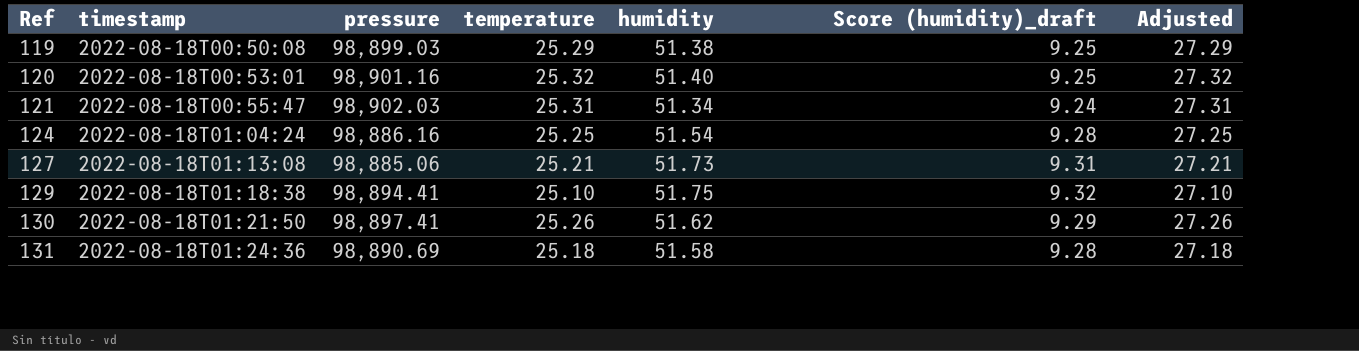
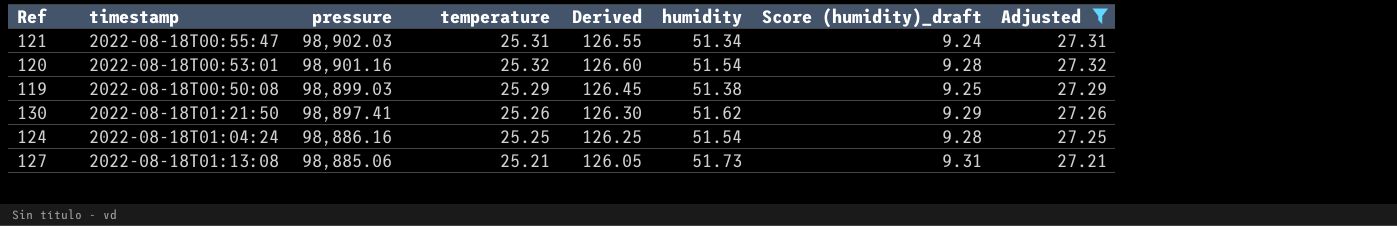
filter: none -> Adjusted >= 27.21
row order: Ref ascending -> pressure descending
column Derived | formula: none -> [temperature] * 5
120 | humidity: 51.40 -> 51.54
120 | Score (humidity)_draft: 9.25 -> 9.28

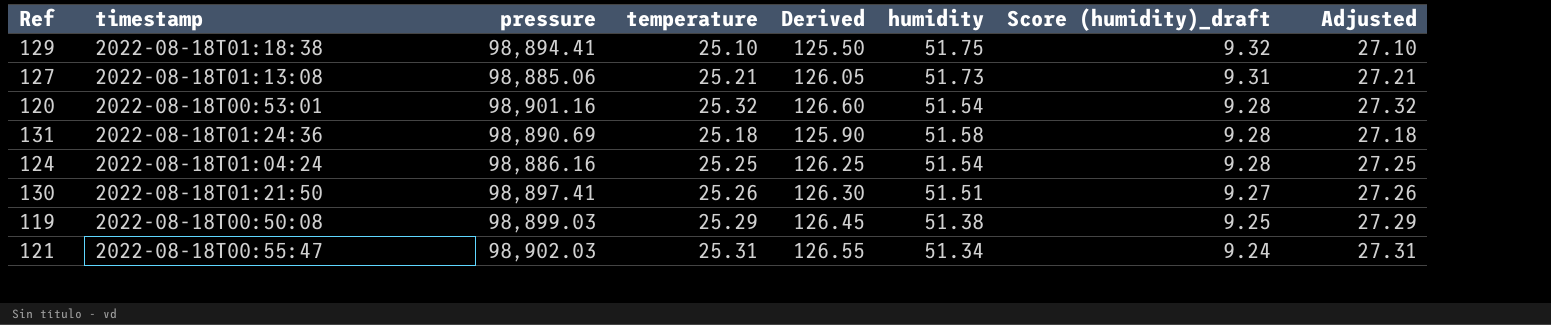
filter: Adjusted >= 27.21 -> none
row order: pressure descending -> Score (humidity)_draft descending
130 | humidity: 51.62 -> 51.51
130 | Score (humidity)_draft: 9.29 -> 9.27

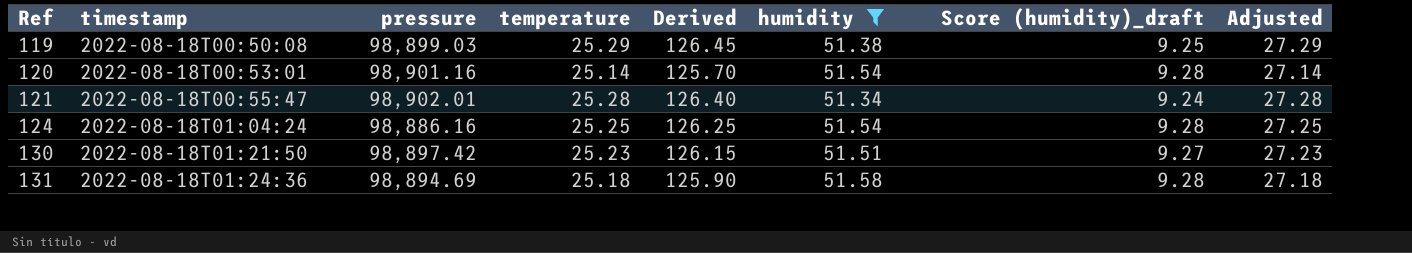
filter: none -> humidity <= 51.58
row order: Score (humidity)_draft descending -> Ref ascending
120 | temperature: 25.32 -> 25.14
120 | Derived: 126.60 -> 125.70
120 | Adjusted: 27.32 -> 27.14
121 | pressure: 98,902.03 -> 98,902.01
121 | temperature: 25.31 -> 25.28
121 | Derived: 126.55 -> 126.40
121 | Adjusted: 27.31 -> 27.28
130 | pressure: 98,897.41 -> 98,897.42
130 | temperature: 25.26 -> 25.23
130 | Derived: 126.30 -> 126.15
130 | Adjusted: 27.26 -> 27.23
131 | pressure: 98,890.69 -> 98,894.69

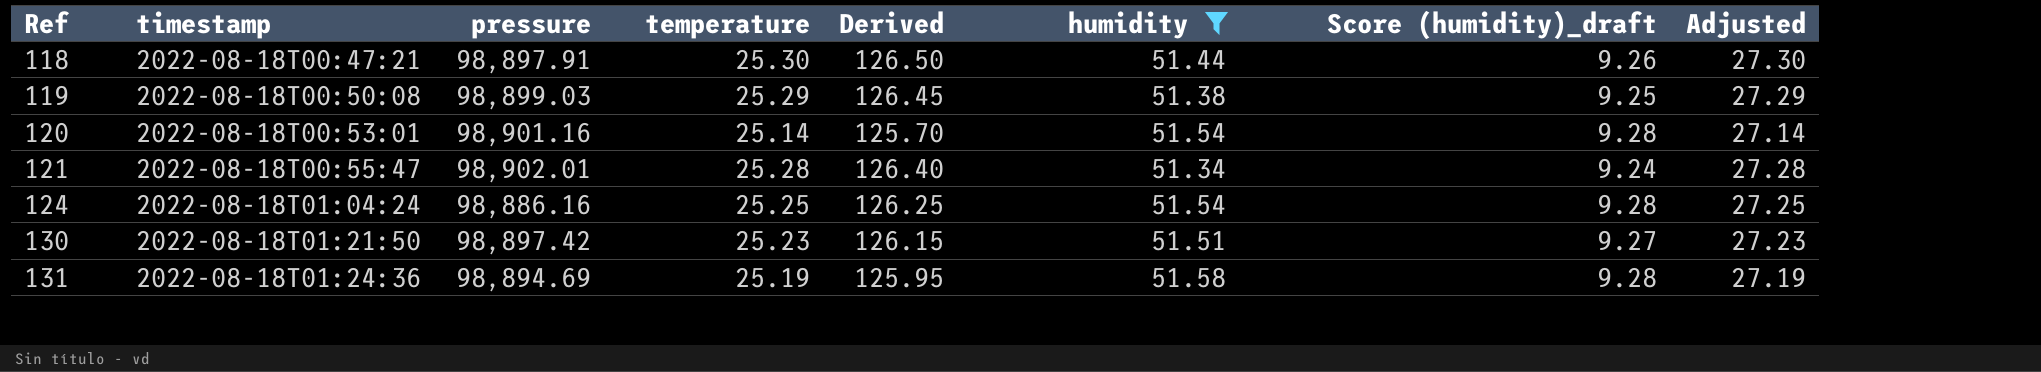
row 118: none -> 2022-08-18T00:47:21 | 98,897.91 | 25.30 | 126.50 | 51.44 | 9.26 | 27.30
131 | temperature: 25.18 -> 25.19
131 | Derived: 125.90 -> 125.95
131 | Adjusted: 27.18 -> 27.19

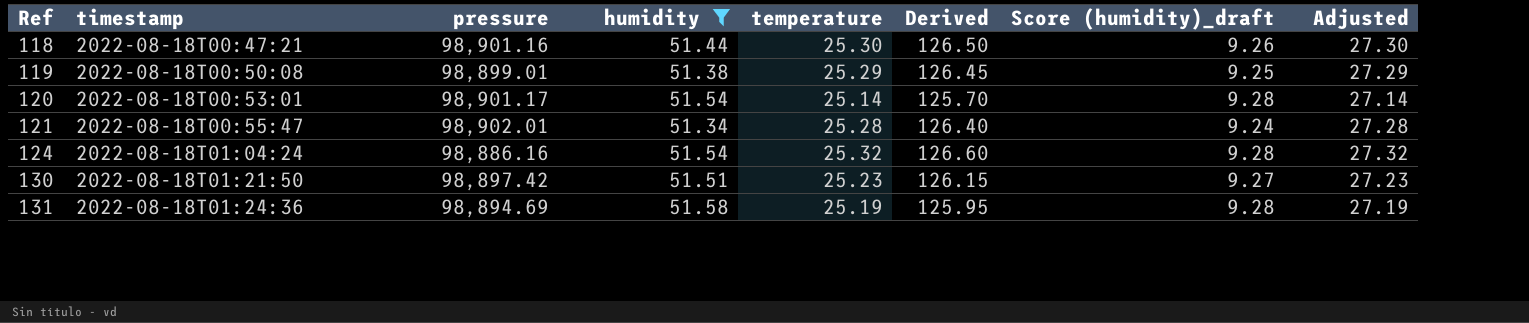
column humidity | position: 6 -> 4
118 | pressure: 98,897.91 -> 98,901.16
119 | pressure: 98,899.03 -> 98,899.01
120 | pressure: 98,901.16 -> 98,901.17
124 | temperature: 25.25 -> 25.32
124 | Derived: 126.25 -> 126.60
124 | Adjusted: 27.25 -> 27.32

